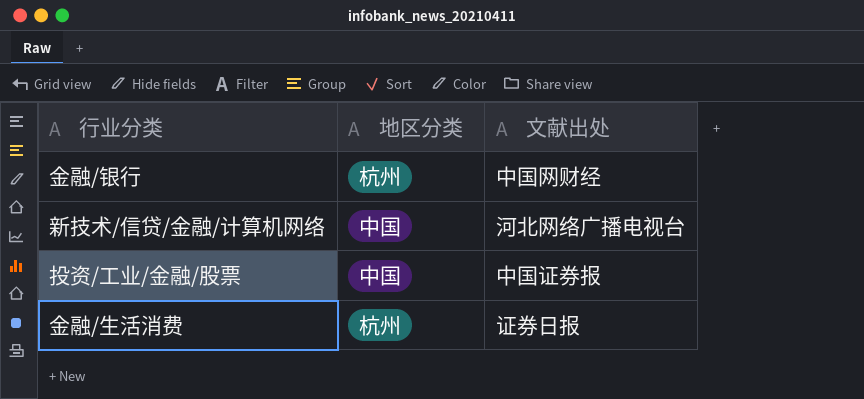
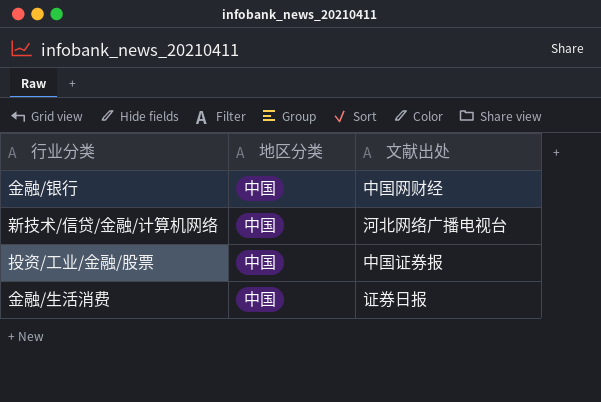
金融/银行 | 地区分类: 杭州 -> 中国
金融/生活消费 | 地区分类: 杭州 -> 中国

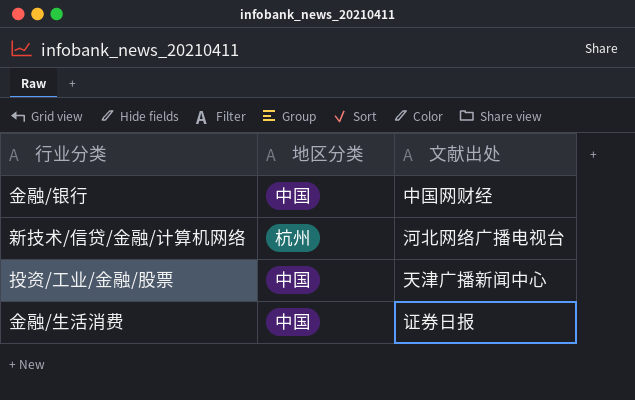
新技术/信贷/金融/计算机网络 | 地区分类: 中国 -> 杭州
投资/工业/金融/股票 | 文献出处: 中国证券报 -> 天津广播新闻中心

